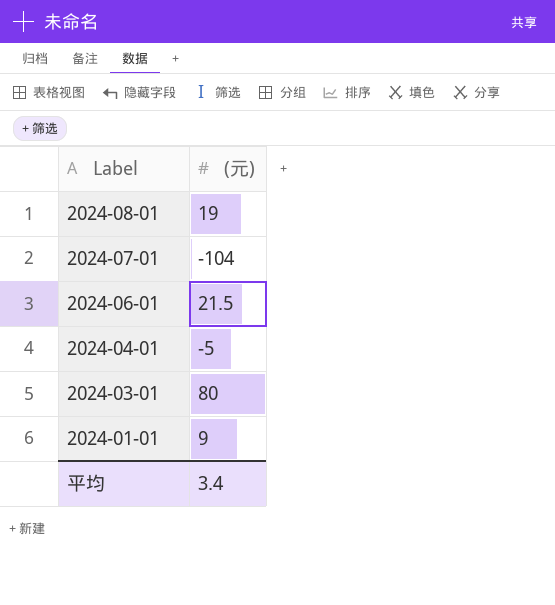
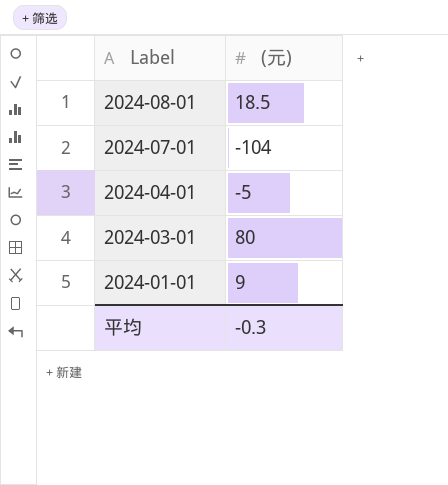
row 2024-06-01: 21.5 -> none
2024-08-01 | (元): 19 -> 18.5
平均 | (元): 3.4 -> -0.3

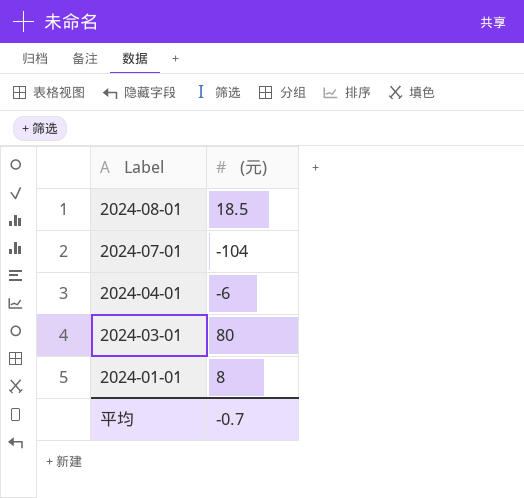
2024-04-01 | (元): -5 -> -6
2024-01-01 | (元): 9 -> 8
平均 | (元): -0.3 -> -0.7

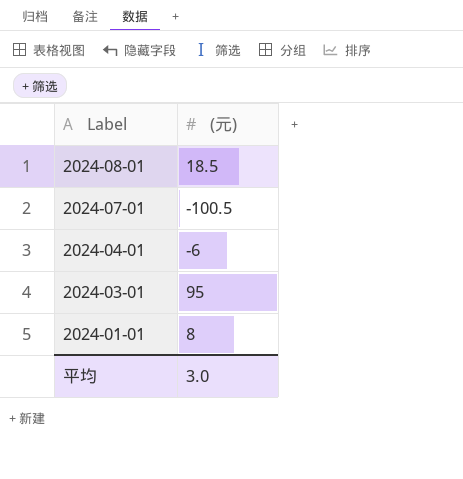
2024-07-01 | (元): -104 -> -100.5
2024-03-01 | (元): 80 -> 95
平均 | (元): -0.7 -> 3.0

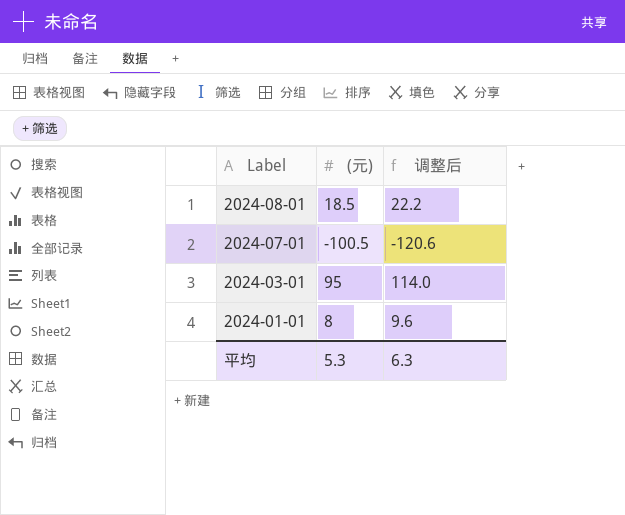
column 调整后 | formula: none -> [(元)] * 1.2
row 2024-04-01: -6 -> none
平均 | (元): 3.0 -> 5.3

